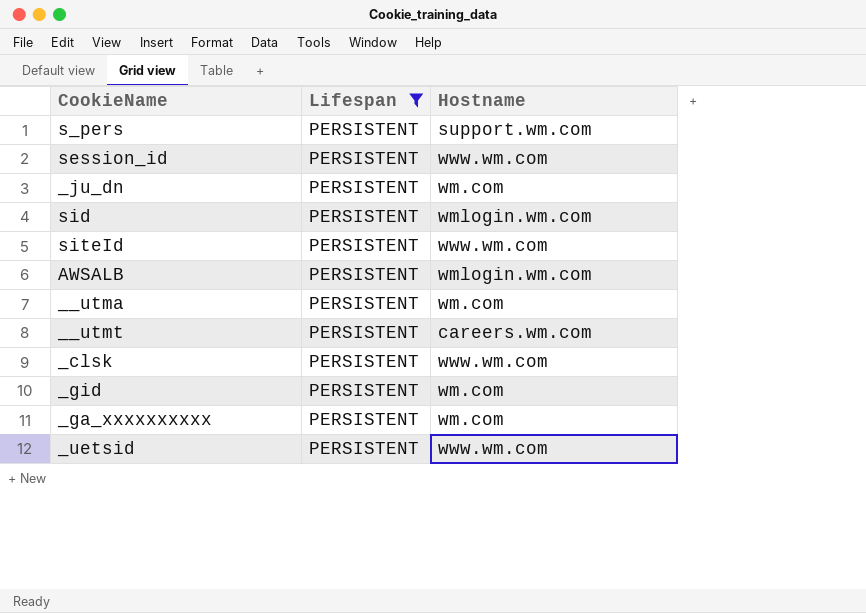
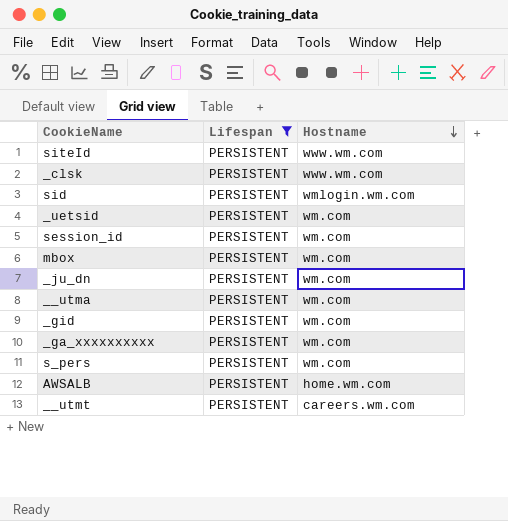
row order: none -> Hostname descending
_uetsid | Hostname: www.wm.com -> wm.com
session_id | Hostname: www.wm.com -> wm.com
row mbox: none -> PERSISTENT | wm.com
s_pers | Hostname: support.wm.com -> wm.com
AWSALB | Hostname: wmlogin.wm.com -> home.wm.com

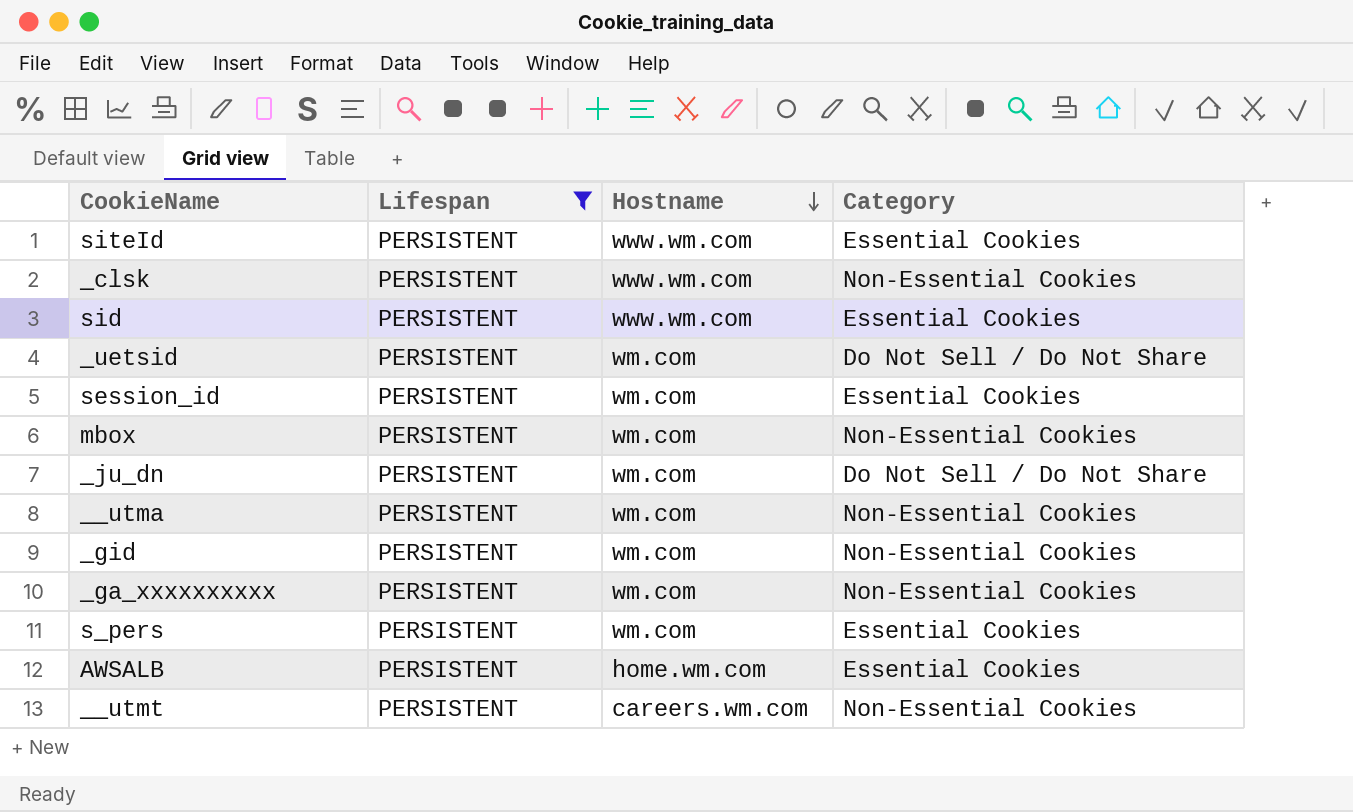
column Category | position: none -> 4
sid | Hostname: wmlogin.wm.com -> www.wm.com

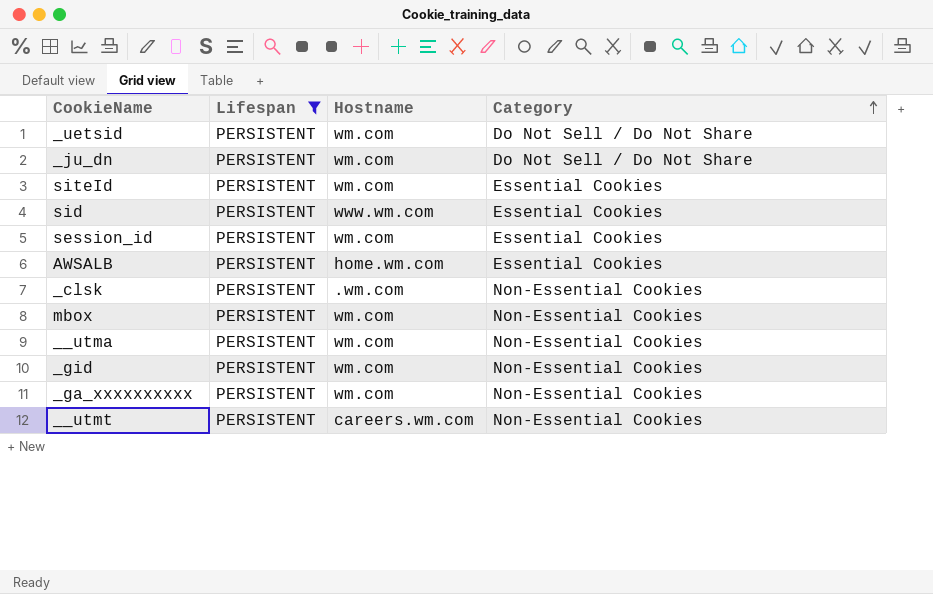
row order: Hostname descending -> Category ascending
row s_pers: PERSISTENT | wm.com | Essential Cookies -> none
siteId | Hostname: www.wm.com -> wm.com
_clsk | Hostname: www.wm.com -> .wm.com

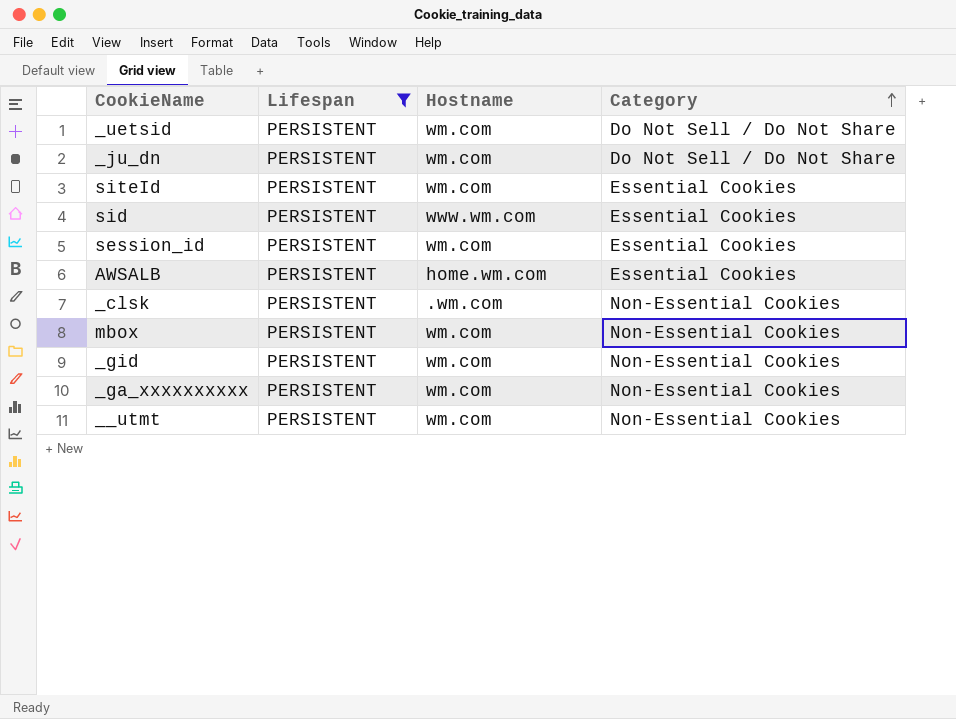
row __utma: PERSISTENT | wm.com | Non-Essential Cookies -> none
__utmt | Hostname: careers.wm.com -> wm.com

